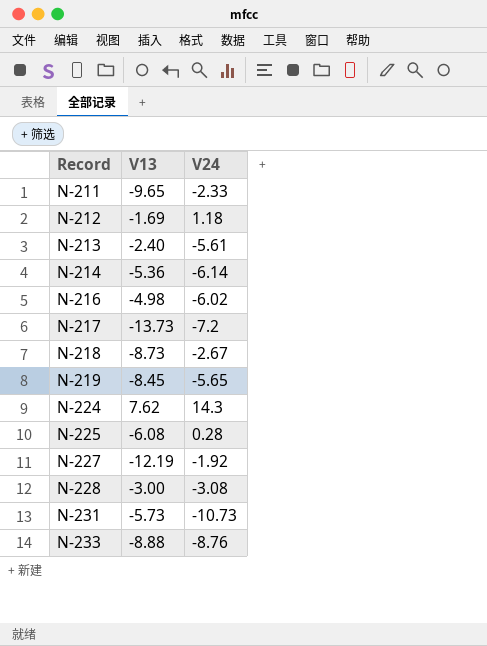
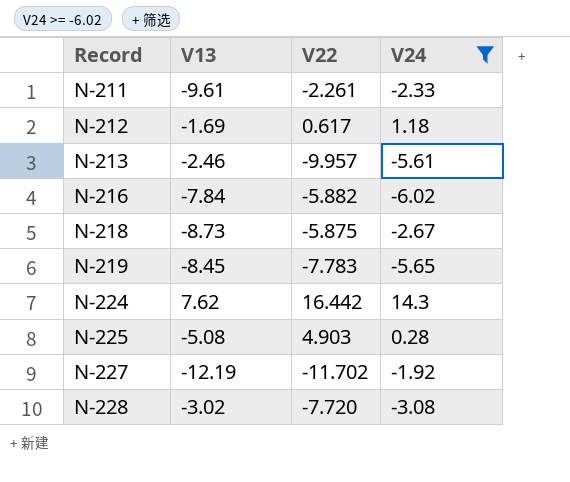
filter: none -> V24 >= -6.02
column V22 | position: none -> 3
N-211 | V13: -9.65 -> -9.61
N-213 | V13: -2.40 -> -2.46
N-216 | V13: -4.98 -> -7.84
N-225 | V13: -6.08 -> -5.08
N-228 | V13: -3.00 -> -3.02

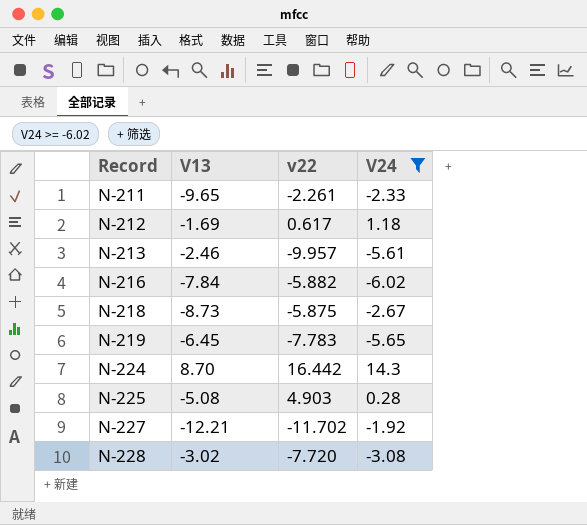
column name: V22 -> v22
N-211 | V13: -9.61 -> -9.65
N-219 | V13: -8.45 -> -6.45
N-224 | V13: 7.62 -> 8.70
N-227 | V13: -12.19 -> -12.21

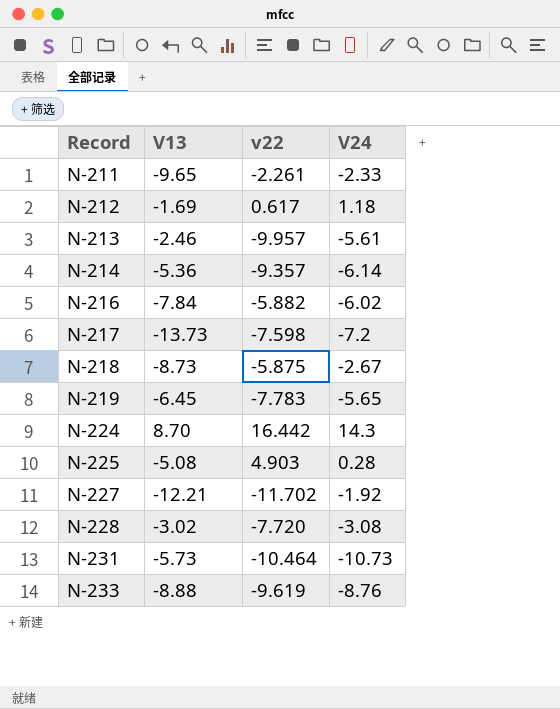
filter: V24 >= -6.02 -> none

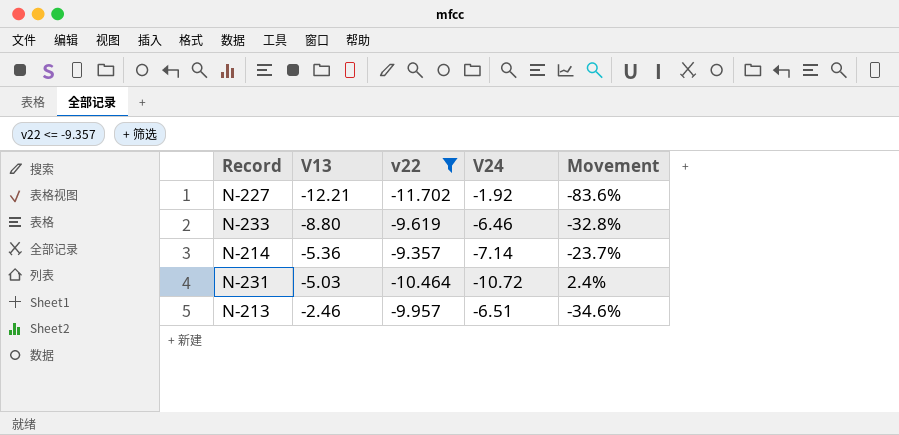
filter: none -> v22 <= -9.357
row order: Record ascending -> V13 ascending
column Movement | formula: none -> ([V24] - [v22]) / [v22]
N-233 | V13: -8.88 -> -8.80
N-233 | V24: -8.76 -> -6.46
N-214 | V24: -6.14 -> -7.14
N-231 | V13: -5.73 -> -5.03
N-231 | V24: -10.73 -> -10.72
N-213 | V24: -5.61 -> -6.51

